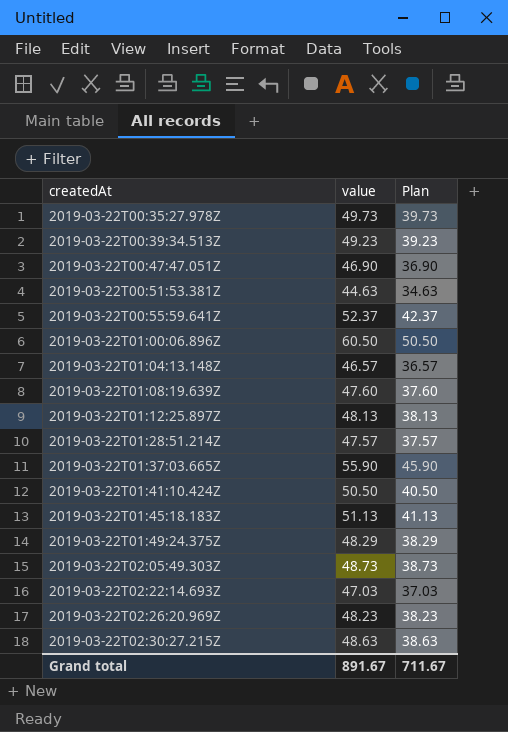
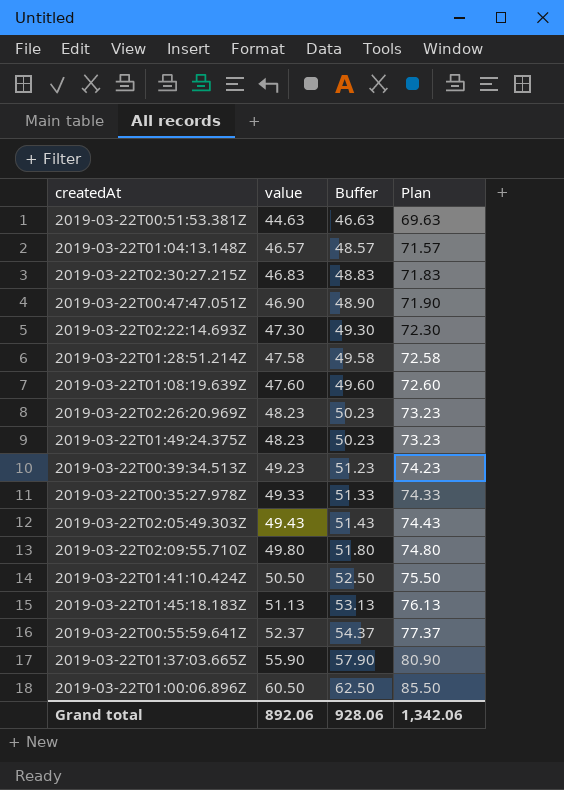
row order: createdAt ascending -> value ascending
column Buffer | formula: none -> [value] + 2
column Plan | formula: [value] - 10 -> [value] + 25
row 2019-03-22T01:12:25.897Z: 48.13 | 38.13 -> none
2019-03-22T02:30:27.215Z | value: 48.63 -> 46.83
2019-03-22T02:22:14.693Z | value: 47.03 -> 47.30
2019-03-22T01:28:51.214Z | value: 47.57 -> 47.58
2019-03-22T01:49:24.375Z | value: 48.29 -> 48.23
2019-03-22T00:35:27.978Z | value: 49.73 -> 49.33
2019-03-22T02:05:49.303Z | value: 48.73 -> 49.43
row 2019-03-22T02:09:55.710Z: none -> 49.80 | 51.80 | 74.80
Grand total | value: 891.67 -> 892.06
Grand total | Plan: 711.67 -> 1,342.06

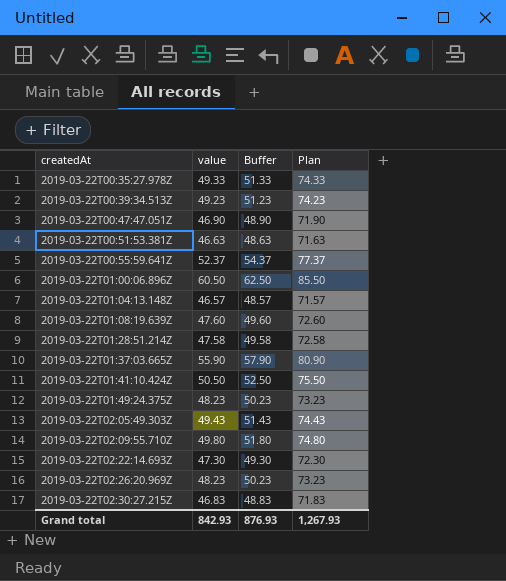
row order: value ascending -> createdAt ascending
row 2019-03-22T01:45:18.183Z: 51.13 | 53.13 | 76.13 -> none
2019-03-22T00:51:53.381Z | value: 44.63 -> 46.63
2019-03-22T00:51:53.381Z | Buffer: 46.63 -> 48.63
2019-03-22T00:51:53.381Z | Plan: 69.63 -> 71.63
Grand total | value: 892.06 -> 842.93
Grand total | Buffer: 928.06 -> 876.93
Grand total | Plan: 1,342.06 -> 1,267.93

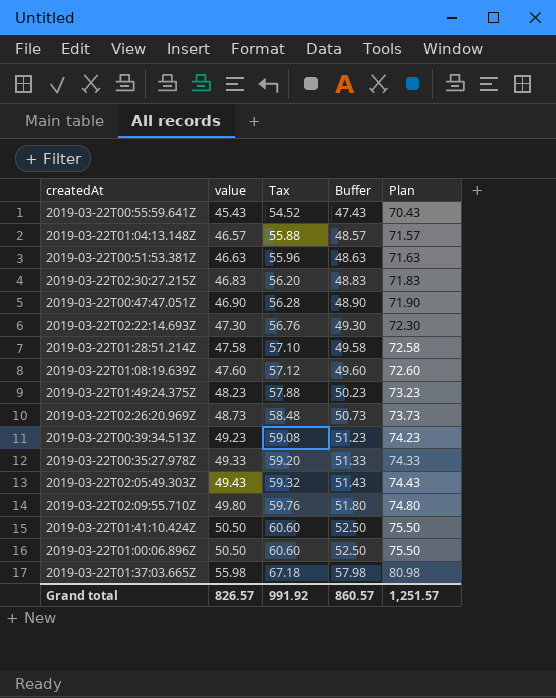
row order: createdAt ascending -> value ascending
column Tax | formula: none -> [value] * 1.2
2019-03-22T00:55:59.641Z | value: 52.37 -> 45.43
2019-03-22T00:55:59.641Z | Buffer: 54.37 -> 47.43
2019-03-22T00:55:59.641Z | Plan: 77.37 -> 70.43
2019-03-22T02:26:20.969Z | value: 48.23 -> 48.73
2019-03-22T02:26:20.969Z | Buffer: 50.23 -> 50.73
2019-03-22T02:26:20.969Z | Plan: 73.23 -> 73.73
2019-03-22T01:00:06.896Z | value: 60.50 -> 50.50
2019-03-22T01:00:06.896Z | Buffer: 62.50 -> 52.50
2019-03-22T01:00:06.896Z | Plan: 85.50 -> 75.50
2019-03-22T01:37:03.665Z | value: 55.90 -> 55.98
2019-03-22T01:37:03.665Z | Buffer: 57.90 -> 57.98
2019-03-22T01:37:03.665Z | Plan: 80.90 -> 80.98
Grand total | value: 842.93 -> 826.57
Grand total | Buffer: 876.93 -> 860.57
Grand total | Plan: 1,267.93 -> 1,251.57

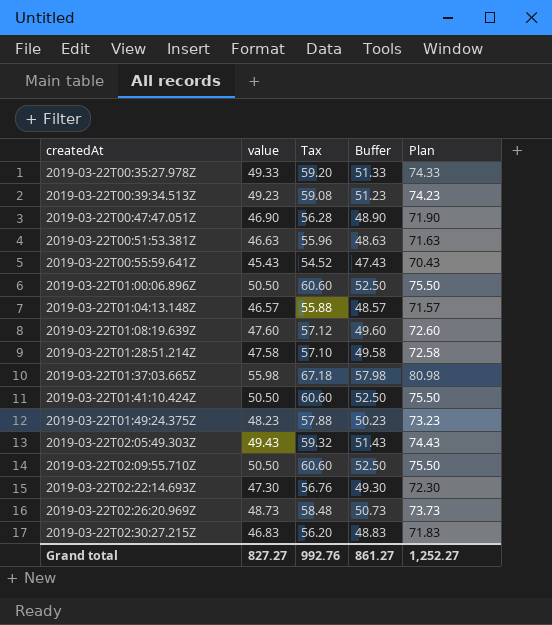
row order: value ascending -> createdAt ascending
2019-03-22T02:09:55.710Z | value: 49.80 -> 50.50
2019-03-22T02:09:55.710Z | Tax: 59.76 -> 60.60
2019-03-22T02:09:55.710Z | Buffer: 51.80 -> 52.50
2019-03-22T02:09:55.710Z | Plan: 74.80 -> 75.50
Grand total | value: 826.57 -> 827.27
Grand total | Tax: 991.92 -> 992.76
Grand total | Buffer: 860.57 -> 861.27
Grand total | Plan: 1,251.57 -> 1,252.27

